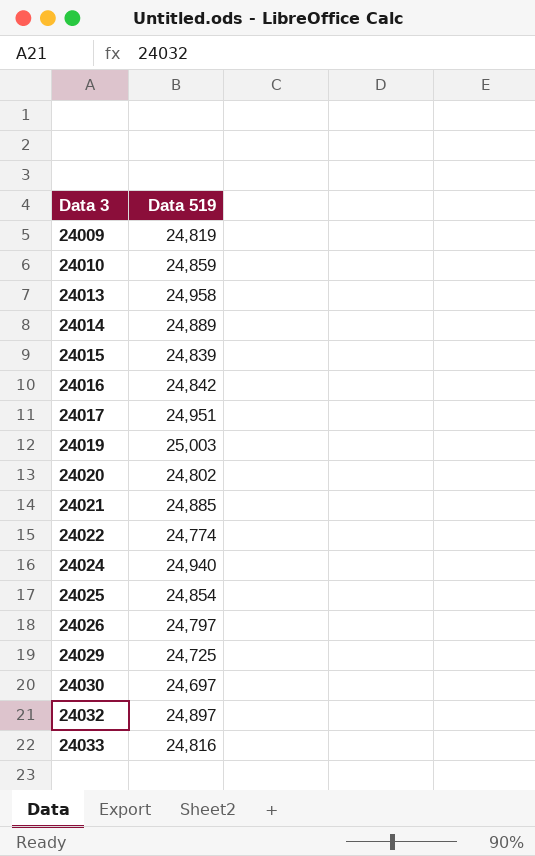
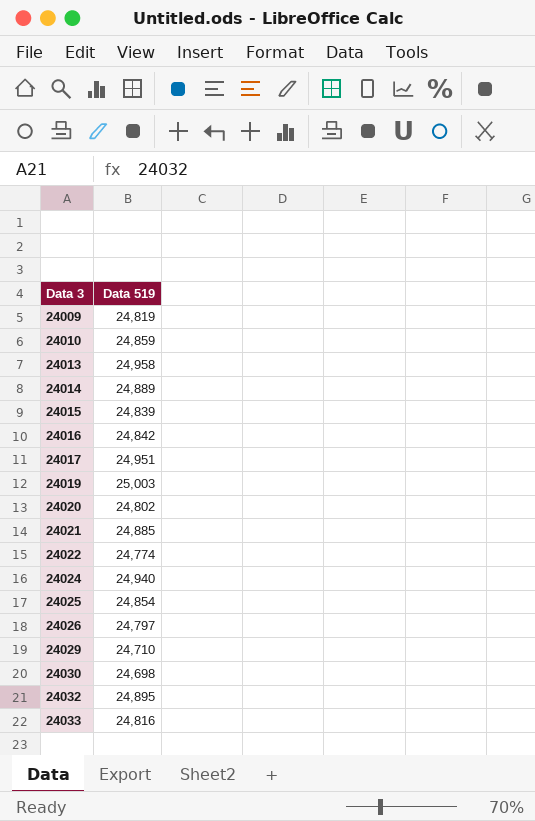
24029 | Data 519: 24,725 -> 24,710
24030 | Data 519: 24,697 -> 24,698
24032 | Data 519: 24,897 -> 24,895

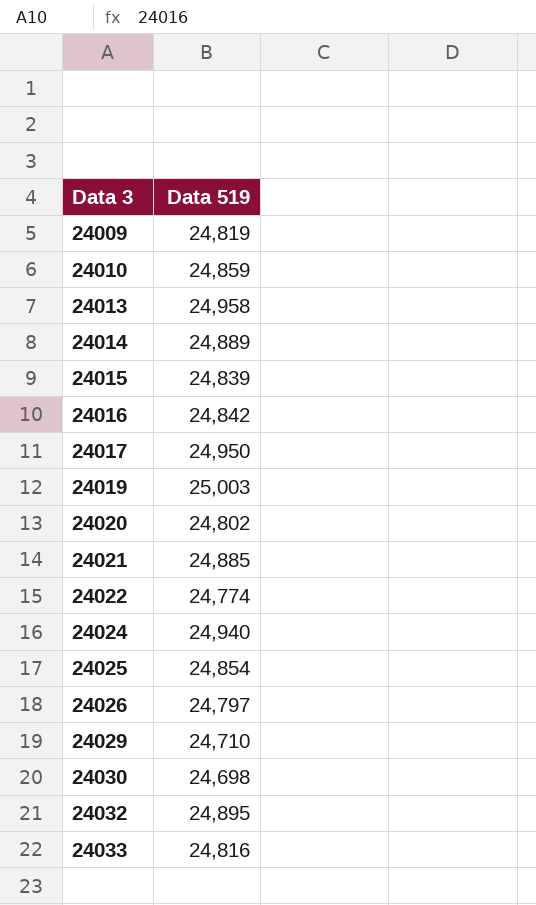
24017 | Data 519: 24,951 -> 24,950

